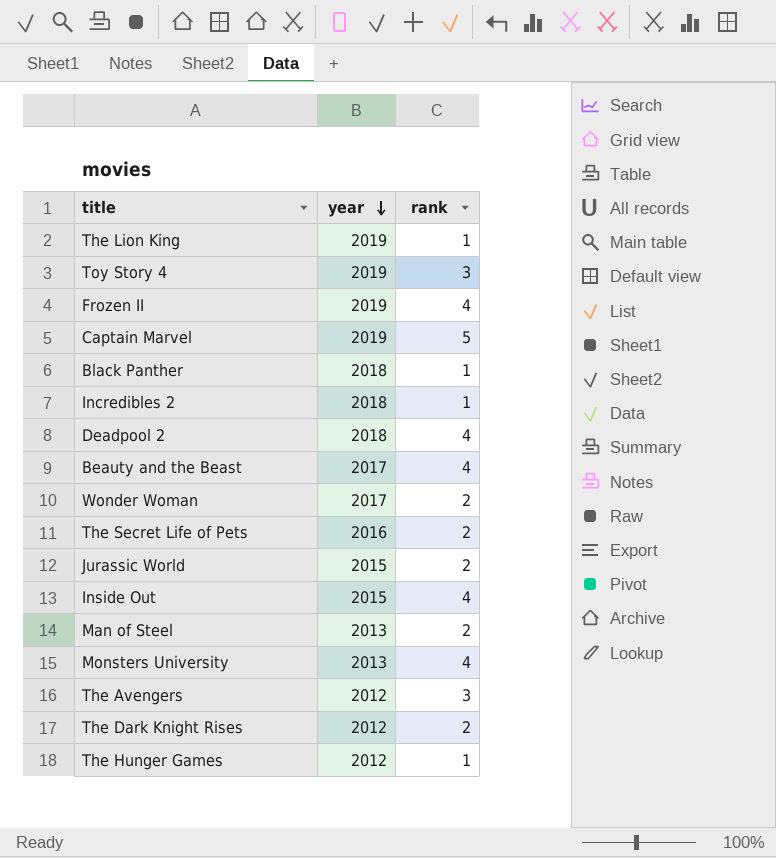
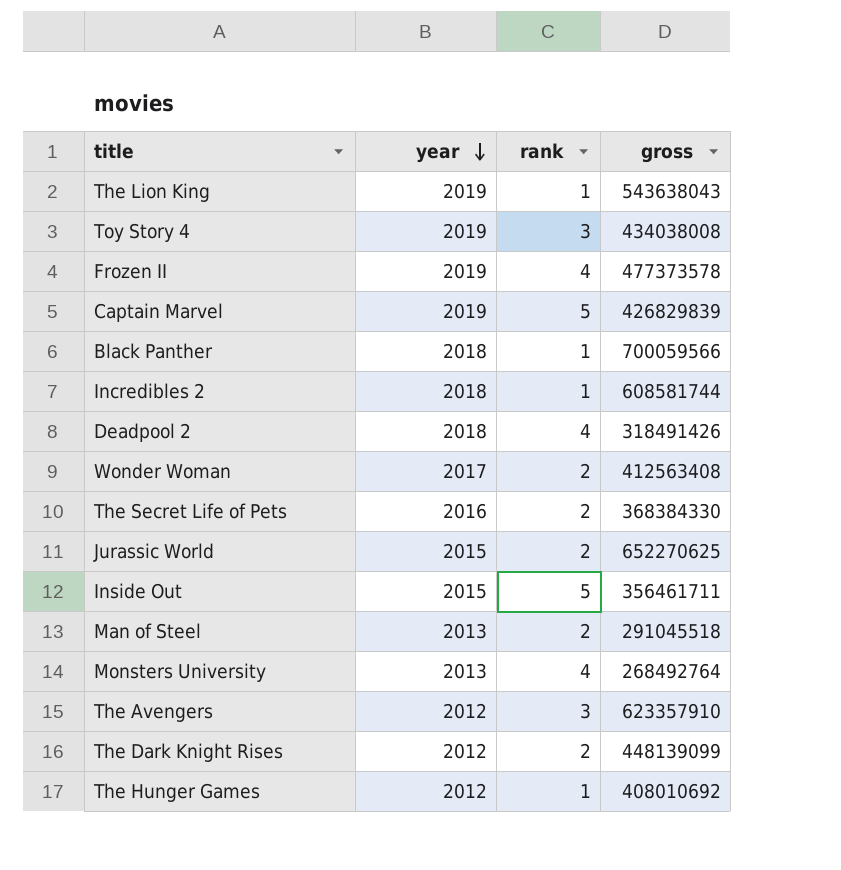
column gross | position: none -> 4
row Beauty and the Beast: 2017 | 4 -> none
Inside Out | rank: 4 -> 5

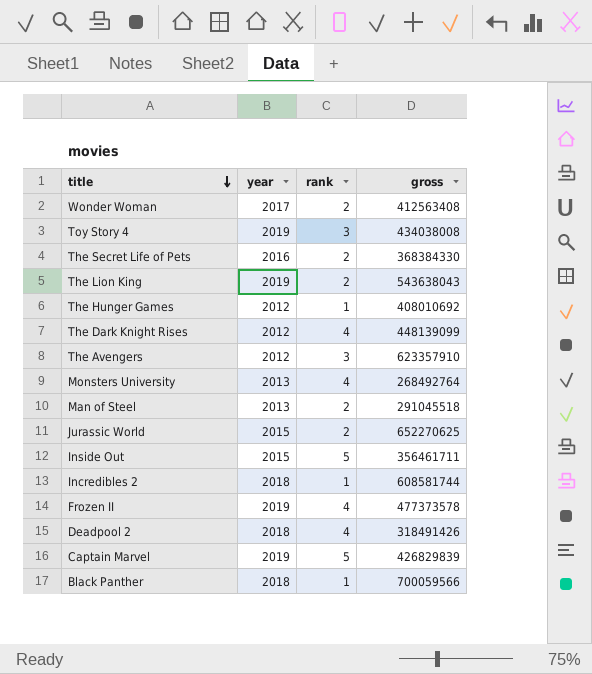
row order: year descending -> title descending
The Lion King | rank: 1 -> 2
The Dark Knight Rises | rank: 2 -> 4

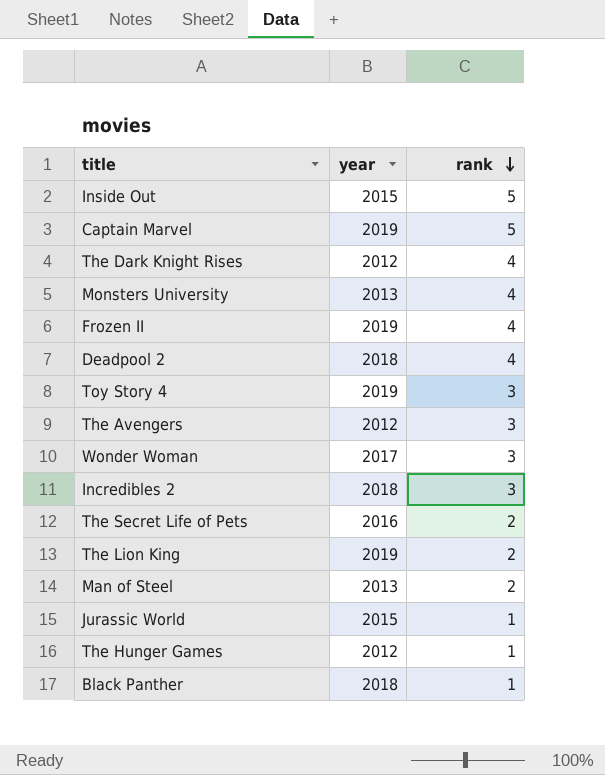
row order: title descending -> rank descending
column gross | position: 4 -> none
Wonder Woman | rank: 2 -> 3
Incredibles 2 | rank: 1 -> 3
Jurassic World | rank: 2 -> 1

